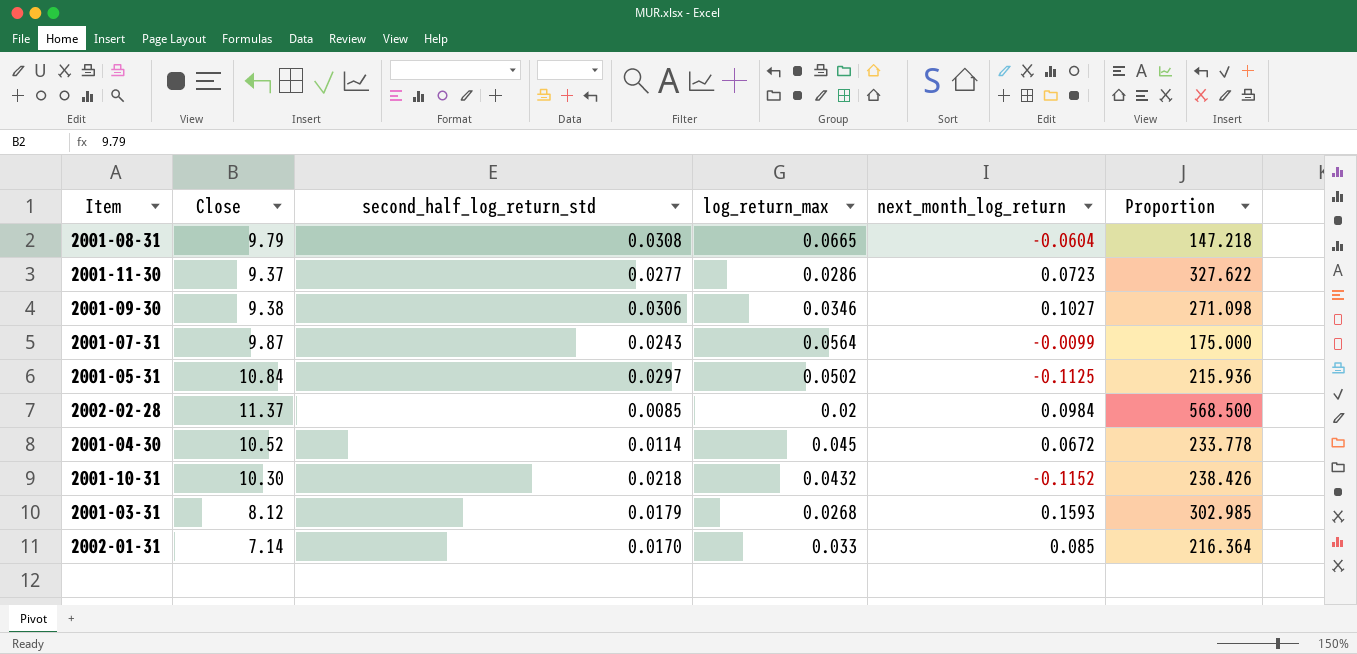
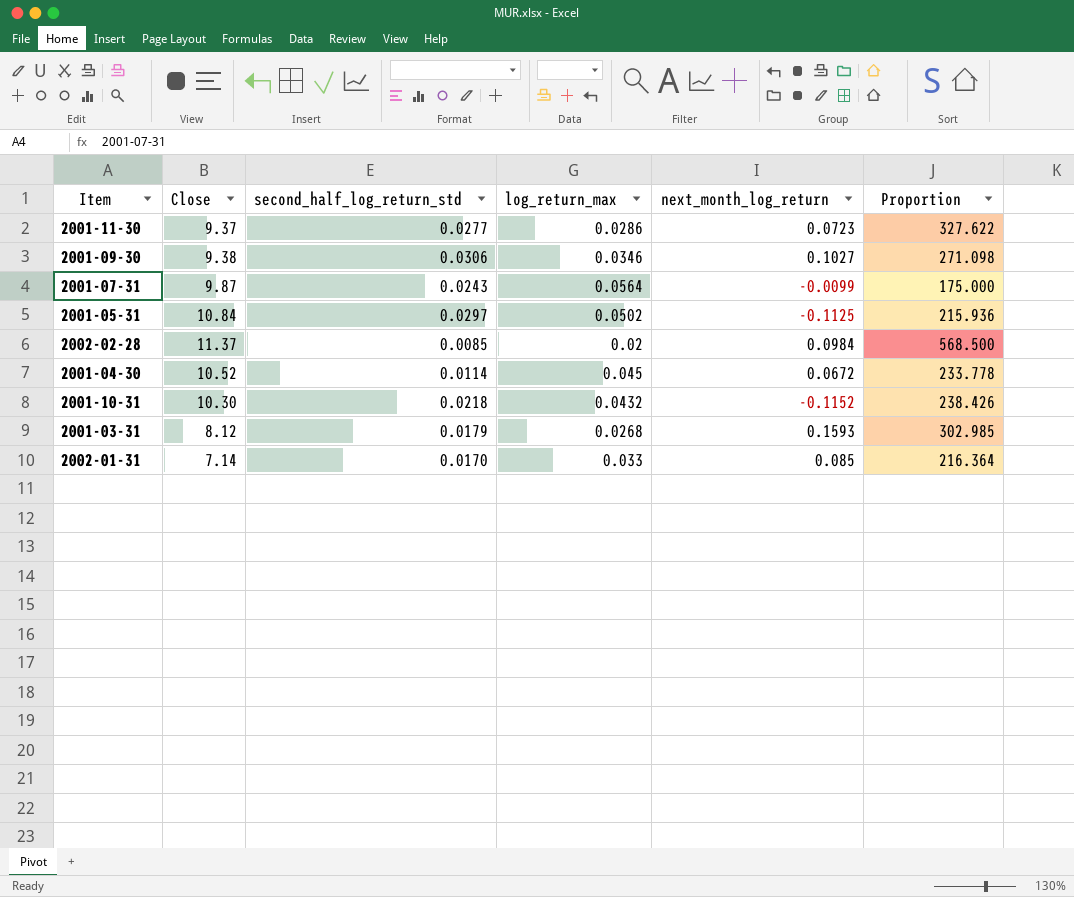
row 2001-08-31: 9.79 | 0.0308 | 0.0665 | -0.0604 | 147.218 -> none

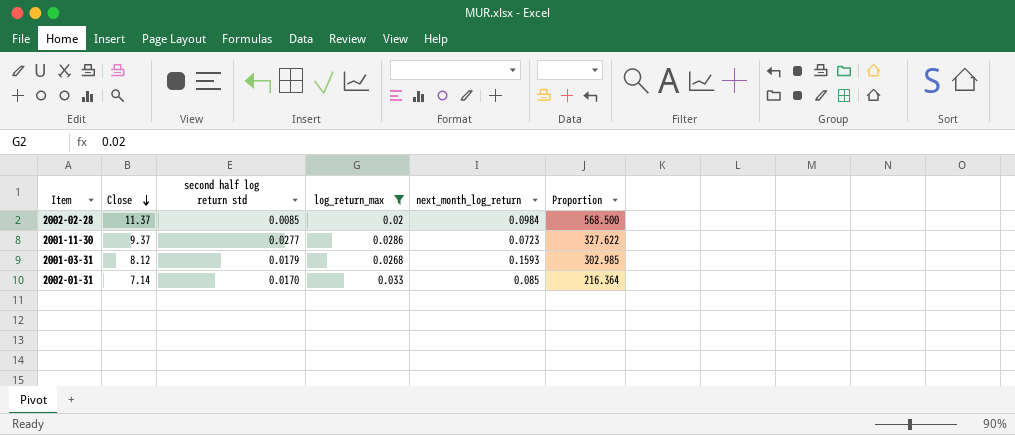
filter: none -> log_return_max <= 0.033
row order: none -> Close descending
column name: second_half_log_return_std -> second half log return std

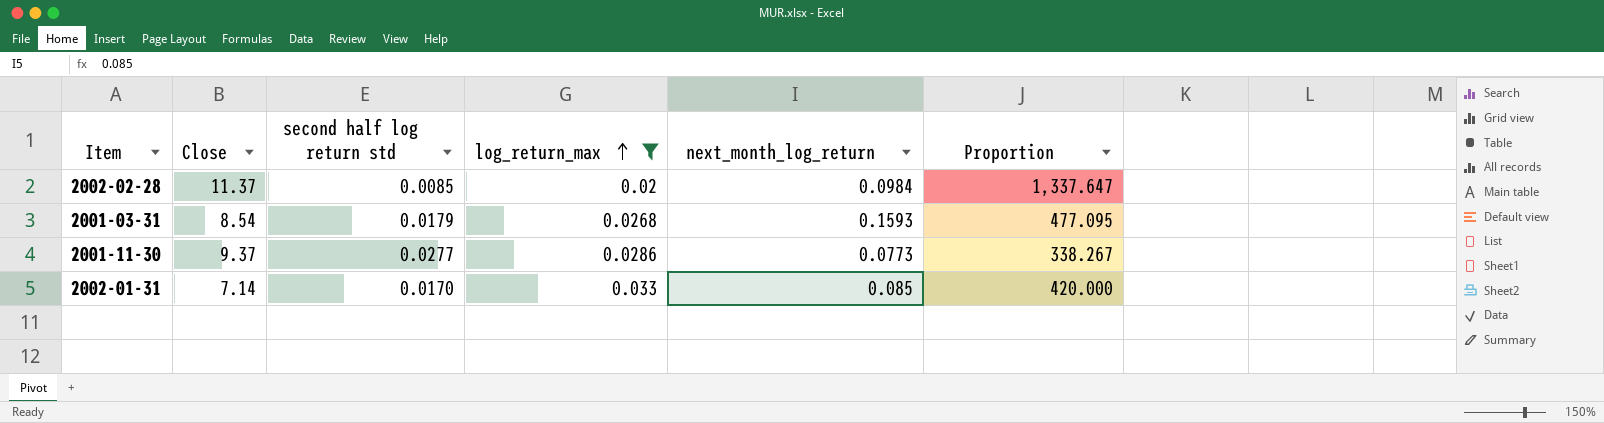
row order: Close descending -> log_return_max ascending
column Proportion | formula: [Close] / [log_return_max] -> [Close] / [second half log return std]
2001-03-31 | Close: 8.12 -> 8.54
2001-11-30 | next_month_log_return: 0.0723 -> 0.0773

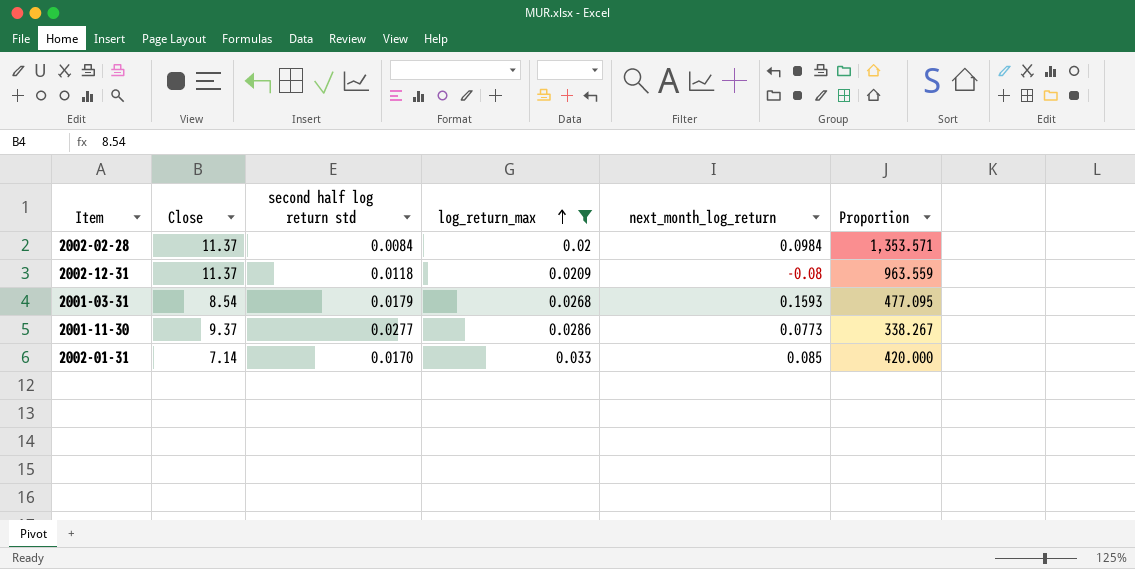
2002-02-28 | second half log return std: 0.0085 -> 0.0084
2002-02-28 | Proportion: 1,337.647 -> 1,353.571
row 2002-12-31: none -> 11.37 | 0.0118 | 0.0209 | -0.08 | 963.559

